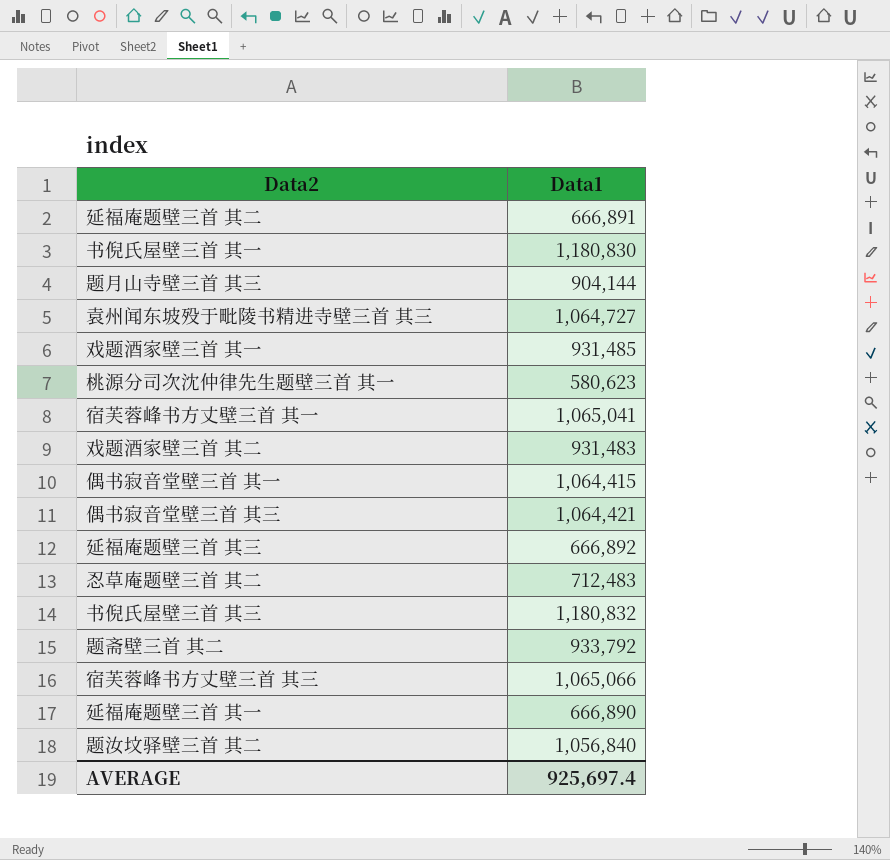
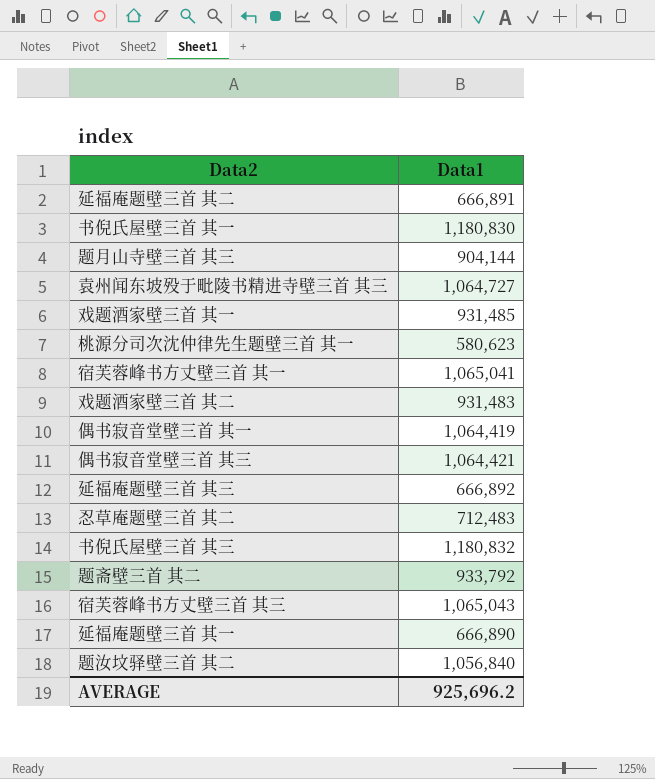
偶书寂音堂壁三首 其一 | Data1: 1,064,415 -> 1,064,419
宿芙蓉峰书方丈壁三首 其三 | Data1: 1,065,066 -> 1,065,043
AVERAGE | Data1: 925,697.4 -> 925,696.2

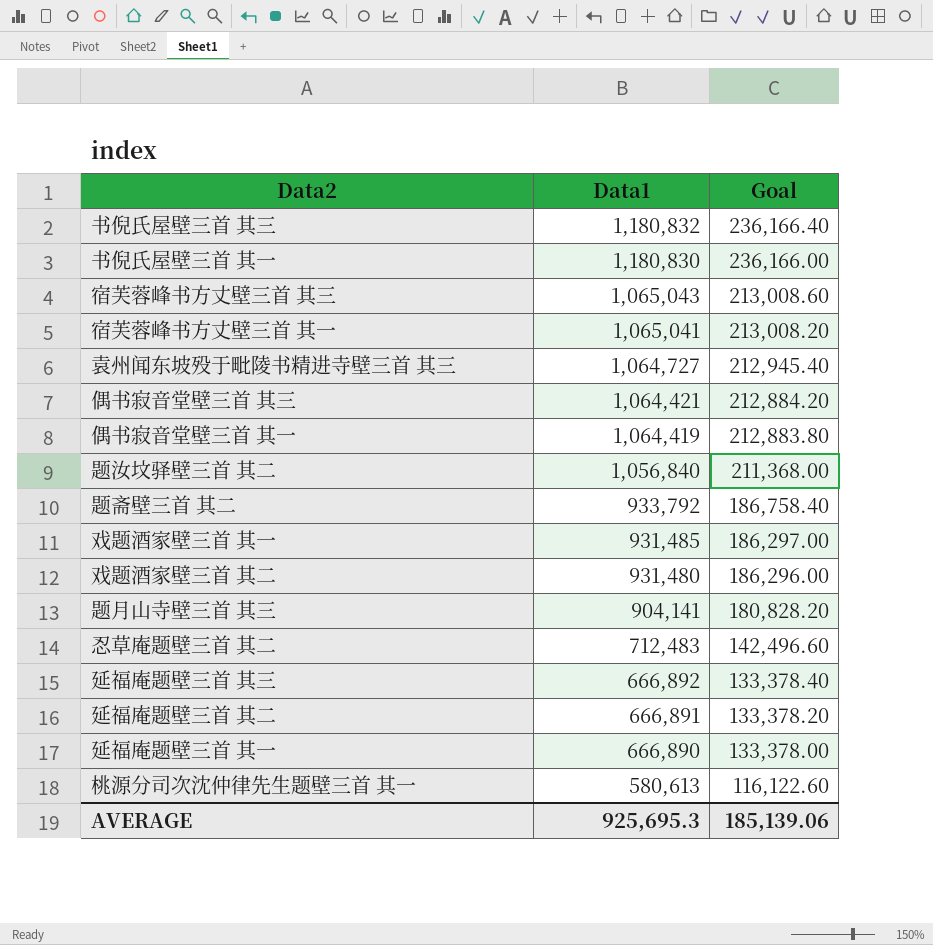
row order: none -> Data1 descending
column Goal | formula: none -> [Data1] * 0.2
戏题酒家壁三首 其二 | Data1: 931,483 -> 931,480
题月山寺壁三首 其三 | Data1: 904,144 -> 904,141
桃源分司次沈仲律先生题壁三首 其一 | Data1: 580,623 -> 580,613
AVERAGE | Data1: 925,696.2 -> 925,695.3

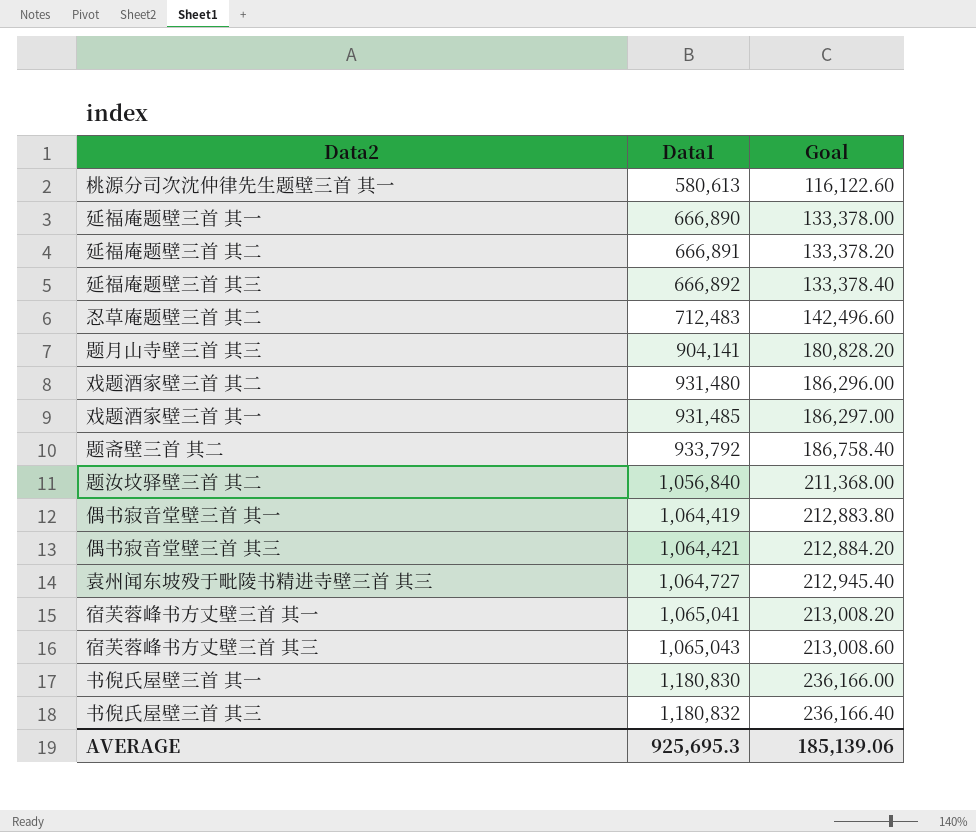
row order: Data1 descending -> Data1 ascending

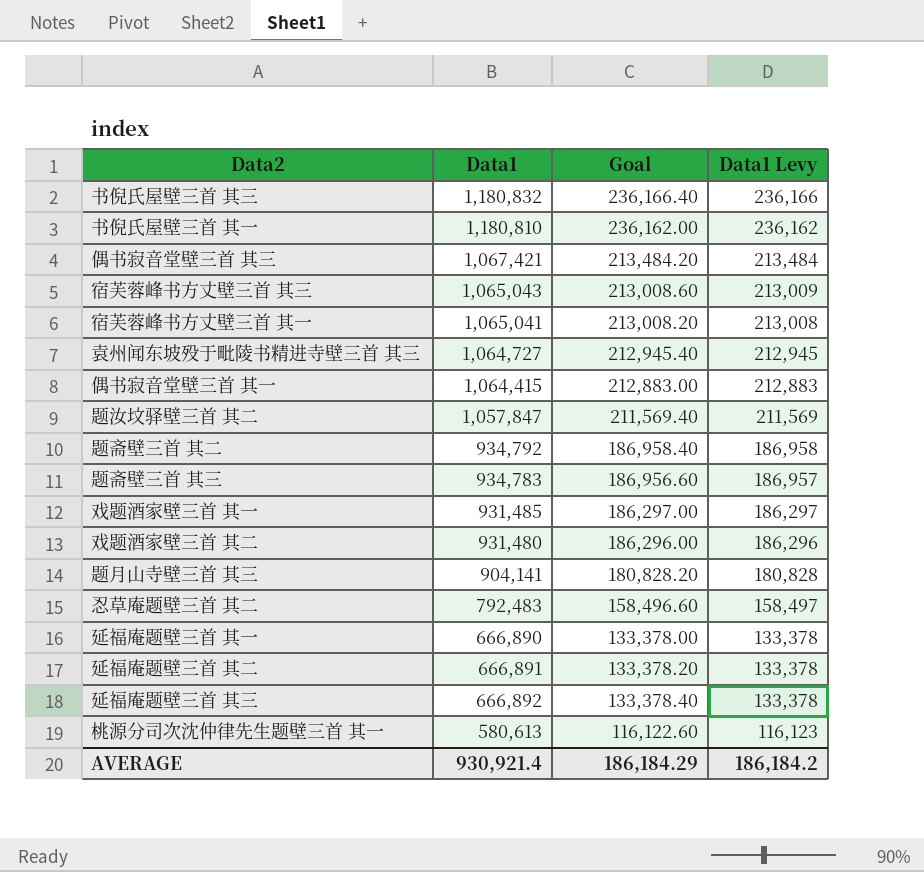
row order: Data1 ascending -> Data1 Levy descending
column Data1 Levy | formula: none -> [Data1] * 0.2
书倪氏屋壁三首 其一 | Data1: 1,180,830 -> 1,180,810
书倪氏屋壁三首 其一 | Goal: 236,166.00 -> 236,162.00
偶书寂音堂壁三首 其三 | Data1: 1,064,421 -> 1,067,421
偶书寂音堂壁三首 其三 | Goal: 212,884.20 -> 213,484.20
偶书寂音堂壁三首 其一 | Data1: 1,064,419 -> 1,064,415
偶书寂音堂壁三首 其一 | Goal: 212,883.80 -> 212,883.00
题汝坟驿壁三首 其二 | Data1: 1,056,840 -> 1,057,847
题汝坟驿壁三首 其二 | Goal: 211,368.00 -> 211,569.40
题斋壁三首 其二 | Data1: 933,792 -> 934,792
题斋壁三首 其二 | Goal: 186,758.40 -> 186,958.40
row 题斋壁三首 其三: none -> 934,783 | 186,956.60 | 186,957
忍草庵题壁三首 其二 | Data1: 712,483 -> 792,483
忍草庵题壁三首 其二 | Goal: 142,496.60 -> 158,496.60
AVERAGE | Data1: 925,695.3 -> 930,921.4
AVERAGE | Goal: 185,139.06 -> 186,184.29

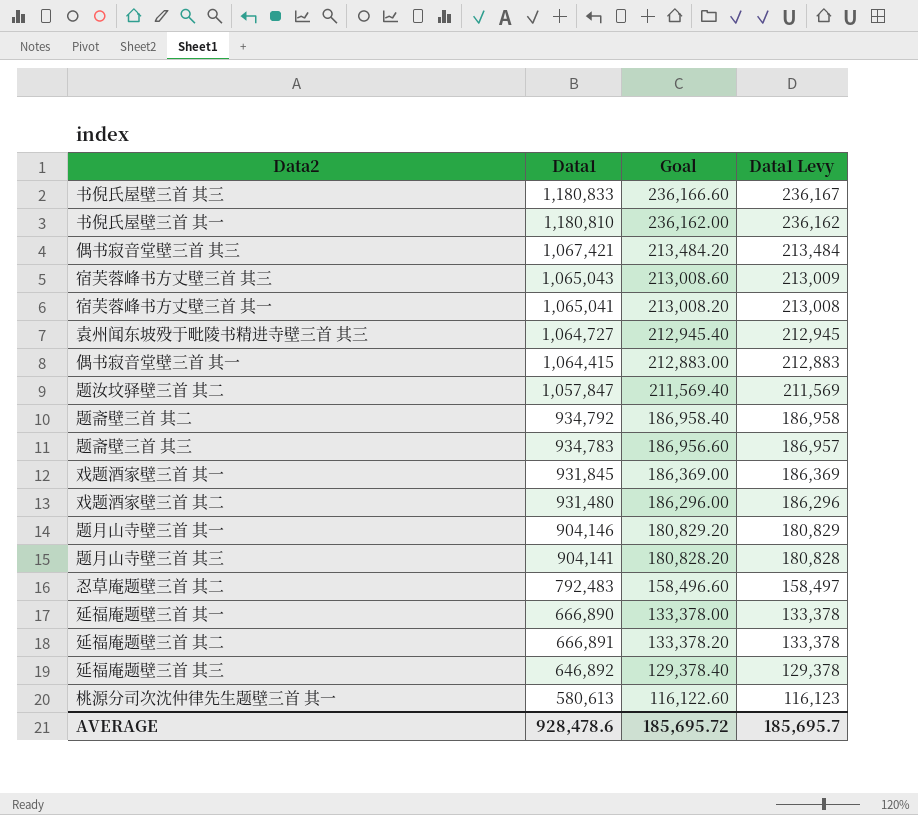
书倪氏屋壁三首 其三 | Data1: 1,180,832 -> 1,180,833
书倪氏屋壁三首 其三 | Goal: 236,166.40 -> 236,166.60
书倪氏屋壁三首 其三 | Data1 Levy: 236,166 -> 236,167
戏题酒家壁三首 其一 | Data1: 931,485 -> 931,845
戏题酒家壁三首 其一 | Goal: 186,297.00 -> 186,369.00
戏题酒家壁三首 其一 | Data1 Levy: 186,297 -> 186,369
row 题月山寺壁三首 其一: none -> 904,146 | 180,829.20 | 180,829
延福庵题壁三首 其三 | Data1: 666,892 -> 646,892
延福庵题壁三首 其三 | Goal: 133,378.40 -> 129,378.40
延福庵题壁三首 其三 | Data1 Levy: 133,378 -> 129,378
AVERAGE | Data1: 930,921.4 -> 928,478.6
AVERAGE | Goal: 186,184.29 -> 185,695.72
AVERAGE | Data1 Levy: 186,184.2 -> 185,695.7

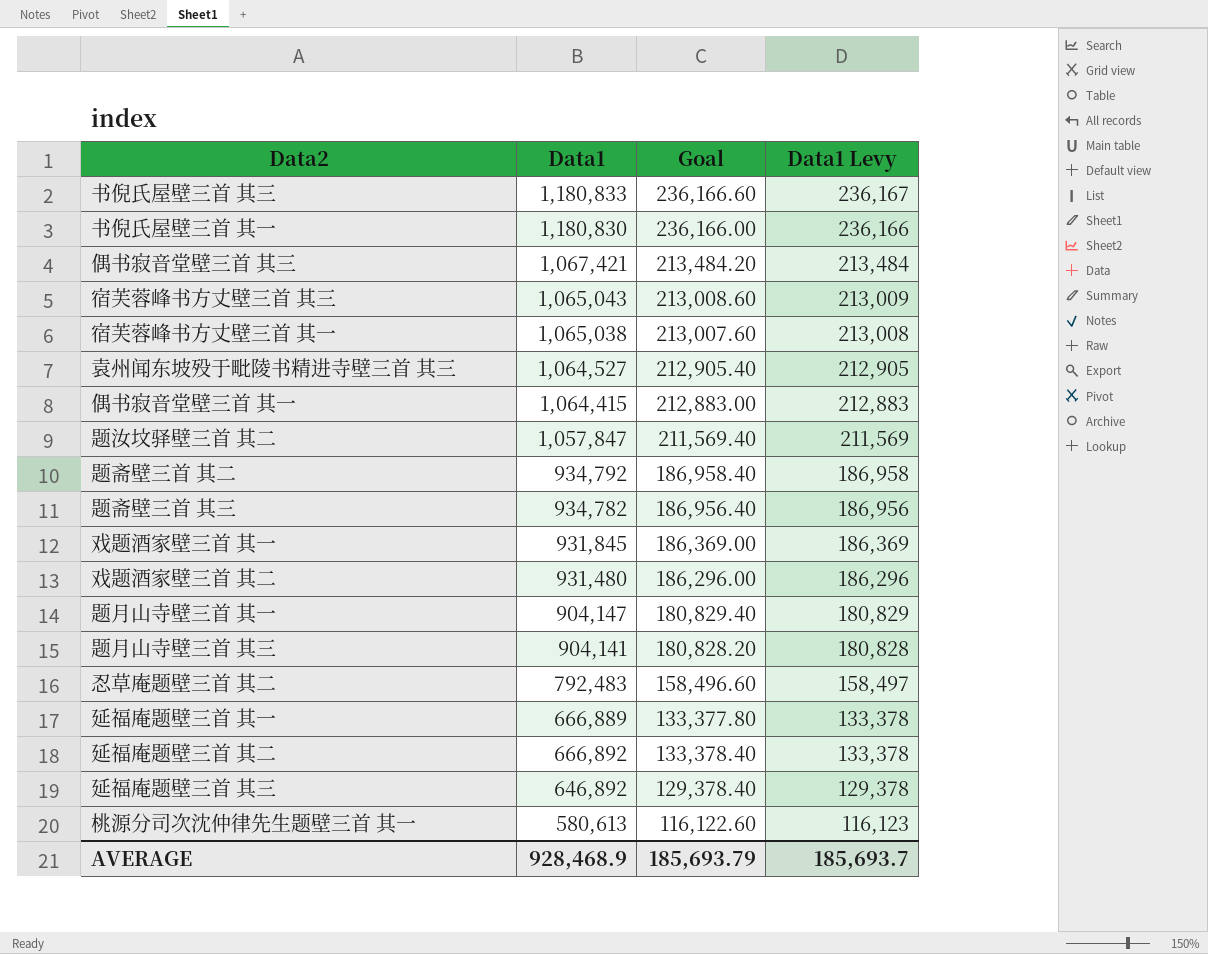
书倪氏屋壁三首 其一 | Data1: 1,180,810 -> 1,180,830
书倪氏屋壁三首 其一 | Goal: 236,162.00 -> 236,166.00
书倪氏屋壁三首 其一 | Data1 Levy: 236,162 -> 236,166
宿芙蓉峰书方丈壁三首 其一 | Data1: 1,065,041 -> 1,065,038
宿芙蓉峰书方丈壁三首 其一 | Goal: 213,008.20 -> 213,007.60
袁州闻东坡殁于毗陵书精进寺壁三首 其三 | Data1: 1,064,727 -> 1,064,527
袁州闻东坡殁于毗陵书精进寺壁三首 其三 | Goal: 212,945.40 -> 212,905.40
袁州闻东坡殁于毗陵书精进寺壁三首 其三 | Data1 Levy: 212,945 -> 212,905
题斋壁三首 其三 | Data1: 934,783 -> 934,782
题斋壁三首 其三 | Goal: 186,956.60 -> 186,956.40
题斋壁三首 其三 | Data1 Levy: 186,957 -> 186,956
题月山寺壁三首 其一 | Data1: 904,146 -> 904,147
题月山寺壁三首 其一 | Goal: 180,829.20 -> 180,829.40
延福庵题壁三首 其一 | Data1: 666,890 -> 666,889
延福庵题壁三首 其一 | Goal: 133,378.00 -> 133,377.80
延福庵题壁三首 其二 | Data1: 666,891 -> 666,892
延福庵题壁三首 其二 | Goal: 133,378.20 -> 133,378.40
AVERAGE | Data1: 928,478.6 -> 928,468.9
AVERAGE | Goal: 185,695.72 -> 185,693.79
AVERAGE | Data1 Levy: 185,695.7 -> 185,693.7

